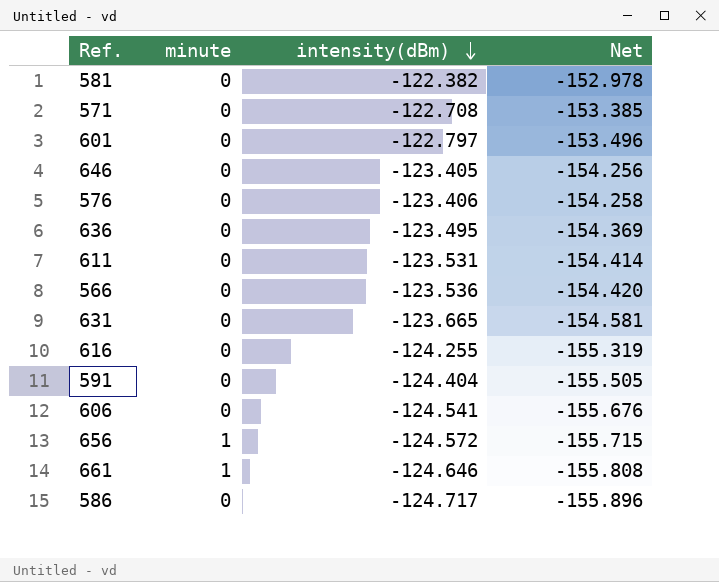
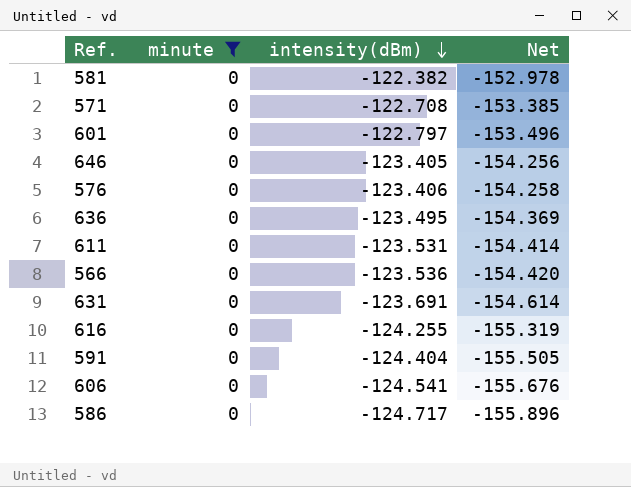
filter: none -> minute = 0
631 | intensity(dBm): -123.665 -> -123.691
631 | Net: -154.581 -> -154.614

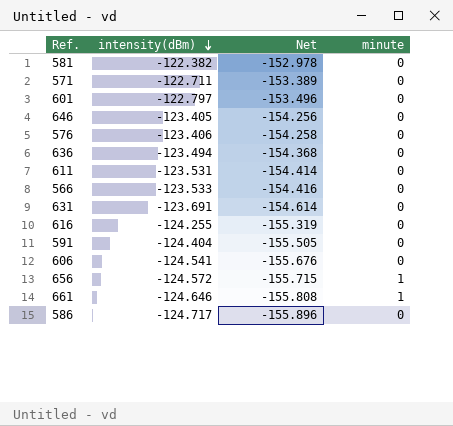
filter: minute = 0 -> none
column minute | position: 2 -> 4
571 | intensity(dBm): -122.708 -> -122.711
571 | Net: -153.385 -> -153.389
636 | intensity(dBm): -123.495 -> -123.494
636 | Net: -154.369 -> -154.368
566 | intensity(dBm): -123.536 -> -123.533
566 | Net: -154.420 -> -154.416

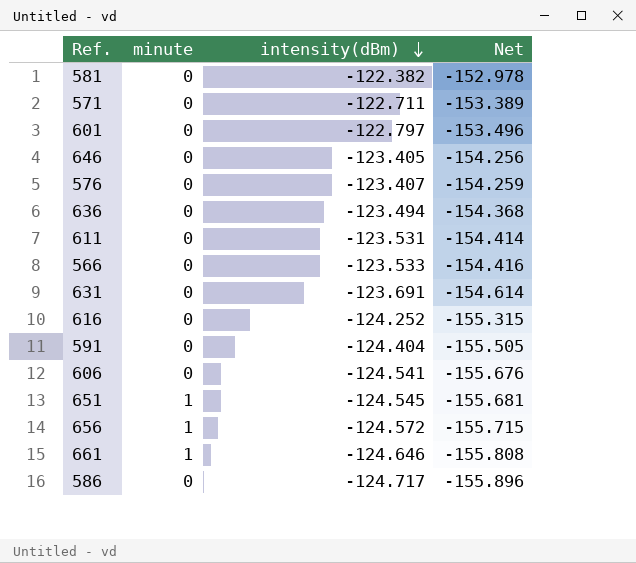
column minute | position: 4 -> 2
576 | intensity(dBm): -123.406 -> -123.407
576 | Net: -154.258 -> -154.259
616 | intensity(dBm): -124.255 -> -124.252
616 | Net: -155.319 -> -155.315
row 651: none -> 1 | -124.545 | -155.681

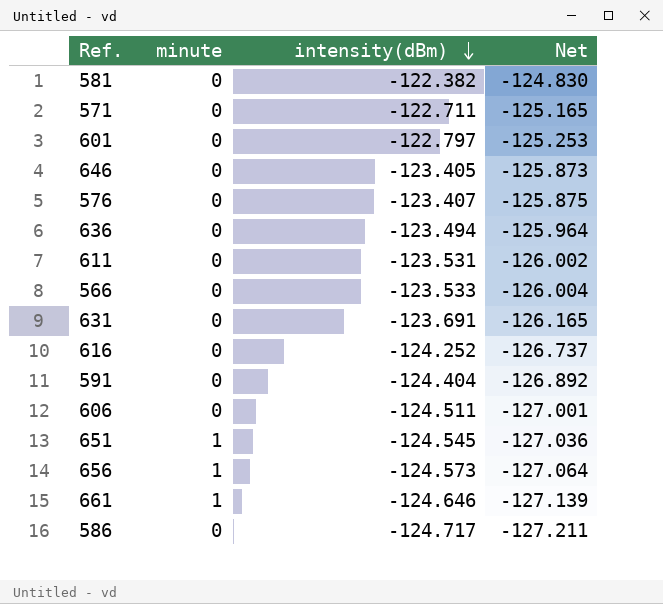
column Net | formula: [intensity(dBm)] * 1.25 -> [intensity(dBm)] * 1.02
606 | intensity(dBm): -124.541 -> -124.511
656 | intensity(dBm): -124.572 -> -124.573

